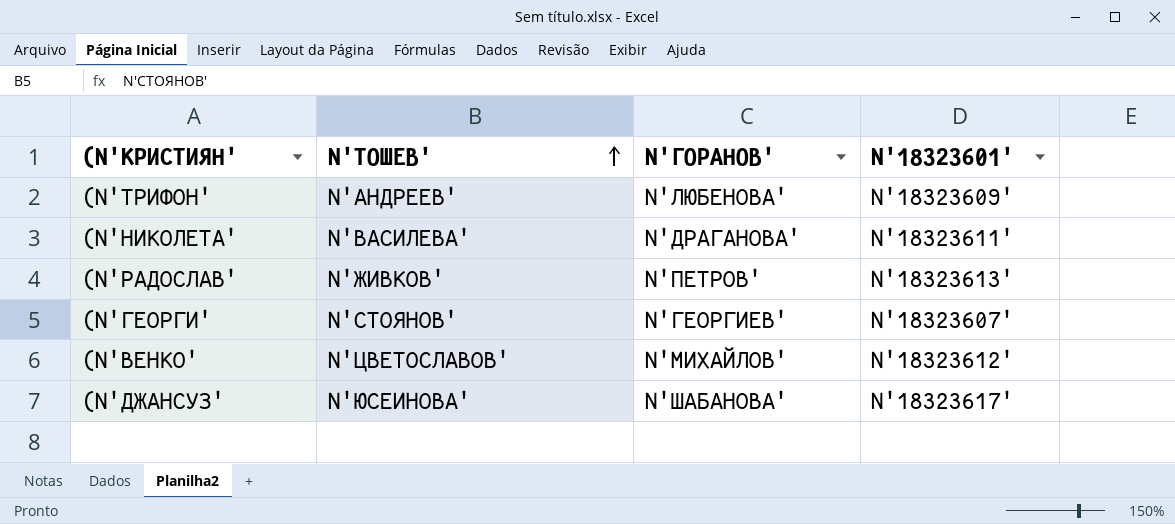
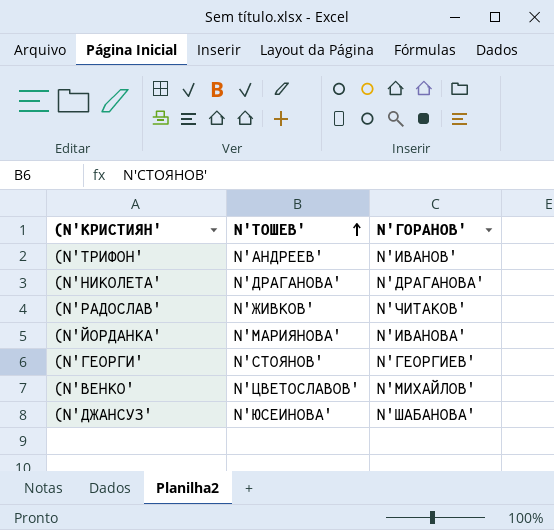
column N'18323601' | position: 4 -> none
(N'ТРИФОН' | N'ГОРАНОВ': N'ЛЮБЕНОВА' -> N'ИВАНОВ'
(N'НИКОЛЕТА' | N'ТОШЕВ': N'ВАСИЛЕВА' -> N'ДРАГАНОВА'
(N'РАДОСЛАВ' | N'ГОРАНОВ': N'ПЕТРОВ' -> N'ЧИТАКОВ'
row (N'ЙОРДАНКА': none -> N'МАРИЯНОВА' | N'ИВАНОВА'

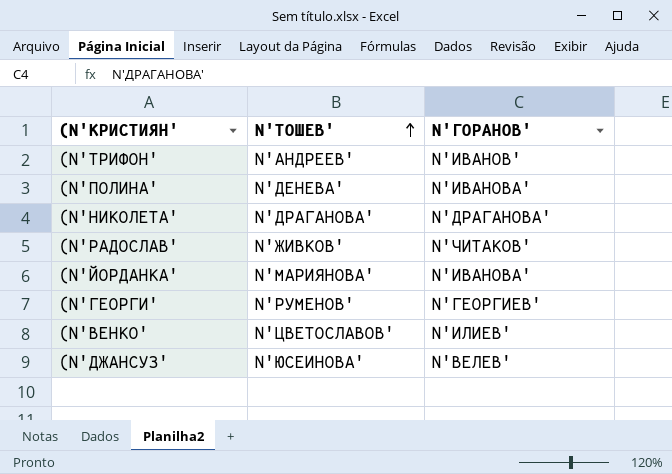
row (N'ПОЛИНА': none -> N'ДЕНЕВА' | N'ИВАНОВА'
(N'ГЕОРГИ' | N'ТОШЕВ': N'СТОЯНОВ' -> N'РУМЕНОВ'
(N'ВЕНКО' | N'ГОРАНОВ': N'МИХАЙЛОВ' -> N'ИЛИЕВ'
(N'ДЖАНСУЗ' | N'ГОРАНОВ': N'ШАБАНОВА' -> N'ВЕЛЕВ'

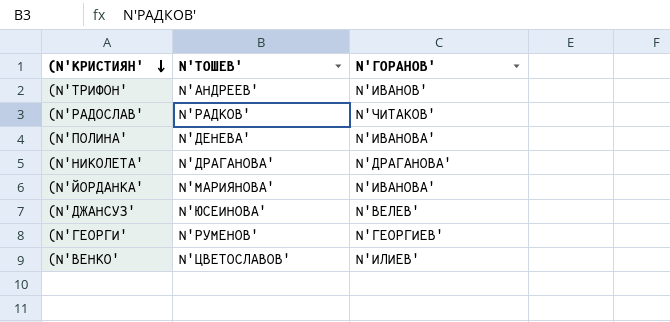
row order: N'ТОШЕВ' ascending -> (N'КРИСТИЯН' descending
(N'РАДОСЛАВ' | N'ТОШЕВ': N'ЖИВКОВ' -> N'РАДКОВ'

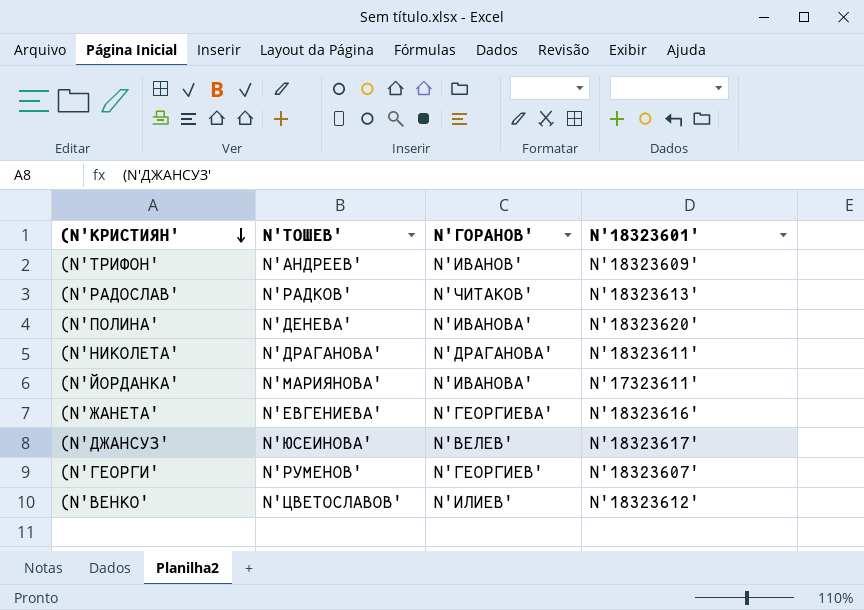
column N'18323601' | position: none -> 4
row (N'ЖАНЕТА': none -> N'ЕВГЕНИЕВА' | N'ГЕОРГИЕВА' | N'18323616'

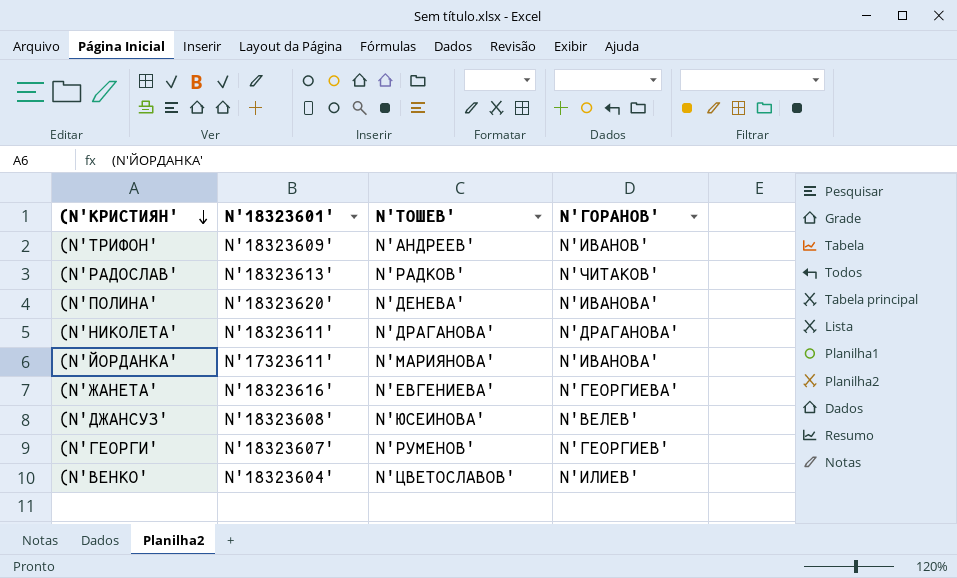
column N'18323601' | position: 4 -> 2
(N'ДЖАНСУЗ' | N'18323601': N'18323617' -> N'18323608'
(N'ВЕНКО' | N'18323601': N'18323612' -> N'18323604'

